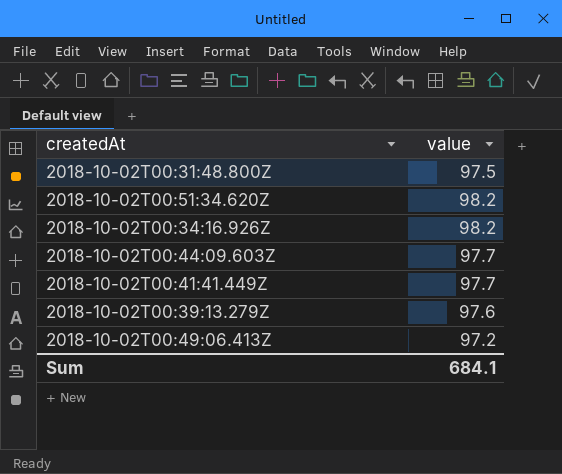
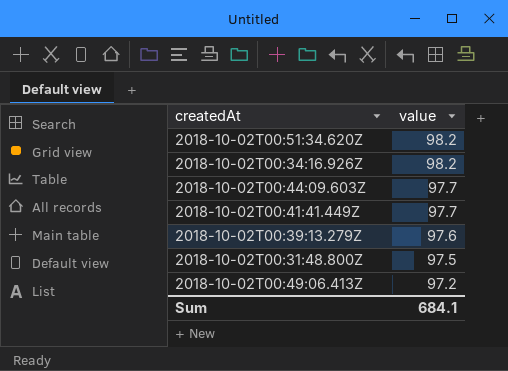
row order: none -> value descending

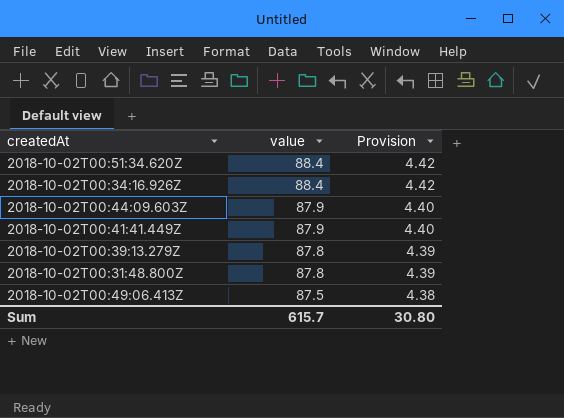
column Provision | formula: none -> [value] * 0.05
2018-10-02T00:51:34.620Z | value: 98.2 -> 88.4
2018-10-02T00:34:16.926Z | value: 98.2 -> 88.4
2018-10-02T00:44:09.603Z | value: 97.7 -> 87.9
2018-10-02T00:41:41.449Z | value: 97.7 -> 87.9
2018-10-02T00:39:13.279Z | value: 97.6 -> 87.8
2018-10-02T00:31:48.800Z | value: 97.5 -> 87.8
2018-10-02T00:49:06.413Z | value: 97.2 -> 87.5
Sum | value: 684.1 -> 615.7

